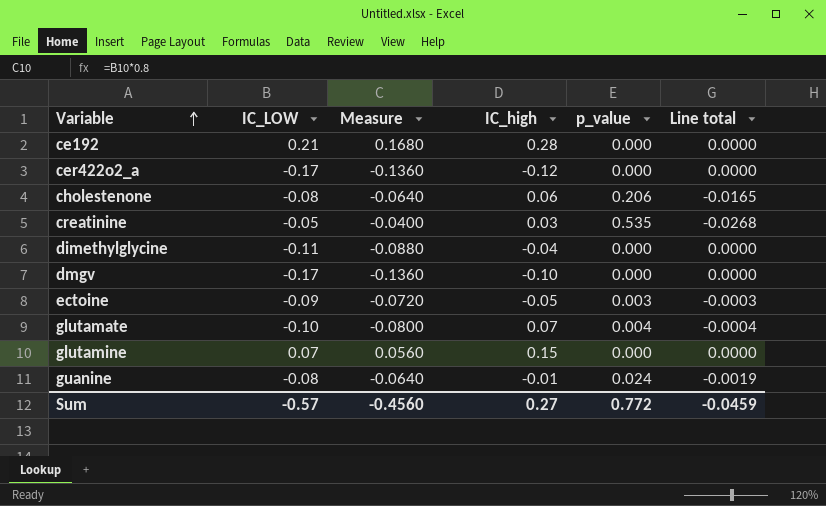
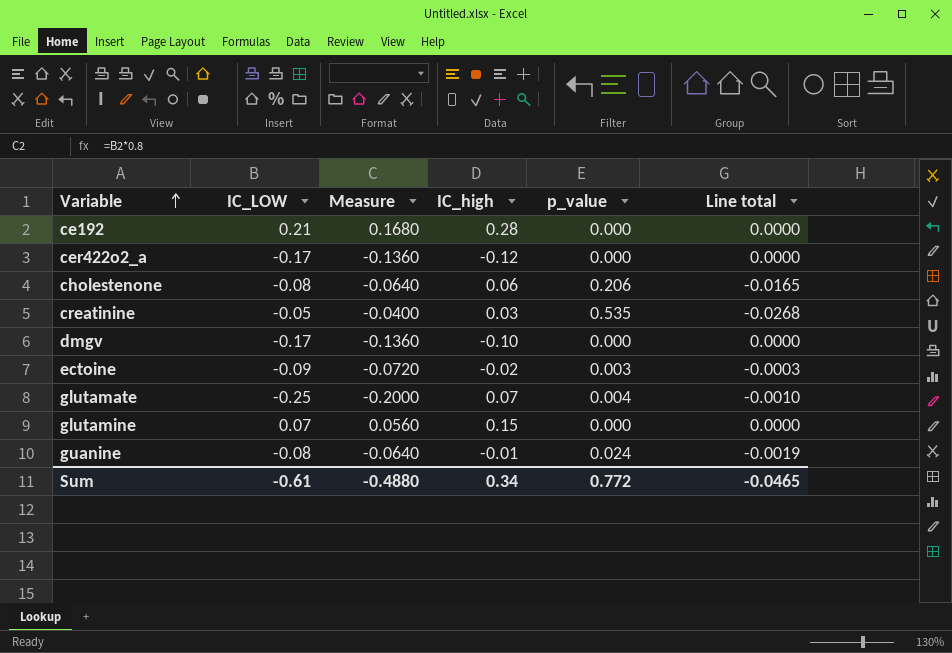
row dimethylglycine: -0.11 | -0.0880 | -0.04 | 0.000 | 0.0000 -> none
ectoine | IC_high: -0.05 -> -0.02
glutamate | IC_LOW: -0.10 -> -0.25
glutamate | Measure: -0.0800 -> -0.2000
glutamate | Line total: -0.0004 -> -0.0010
Sum | IC_LOW: -0.57 -> -0.61
Sum | Measure: -0.4560 -> -0.4880
Sum | IC_high: 0.27 -> 0.34
Sum | Line total: -0.0459 -> -0.0465

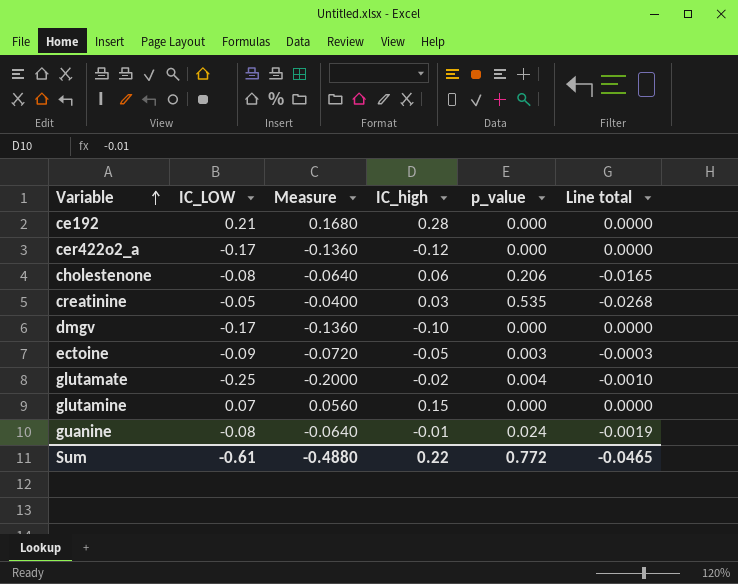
ectoine | IC_high: -0.02 -> -0.05
glutamate | IC_high: 0.07 -> -0.02
Sum | IC_high: 0.34 -> 0.22

